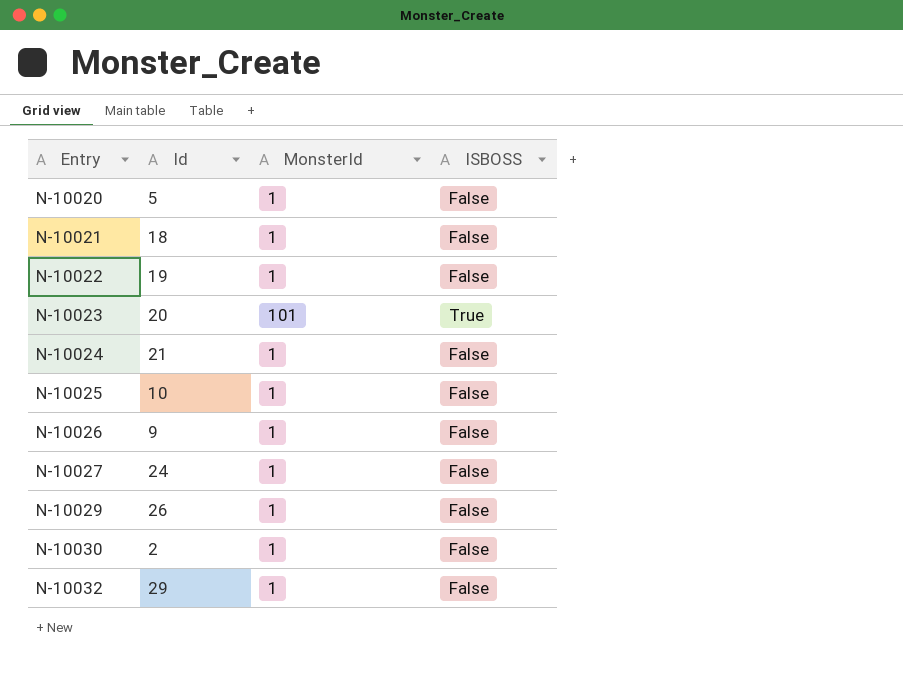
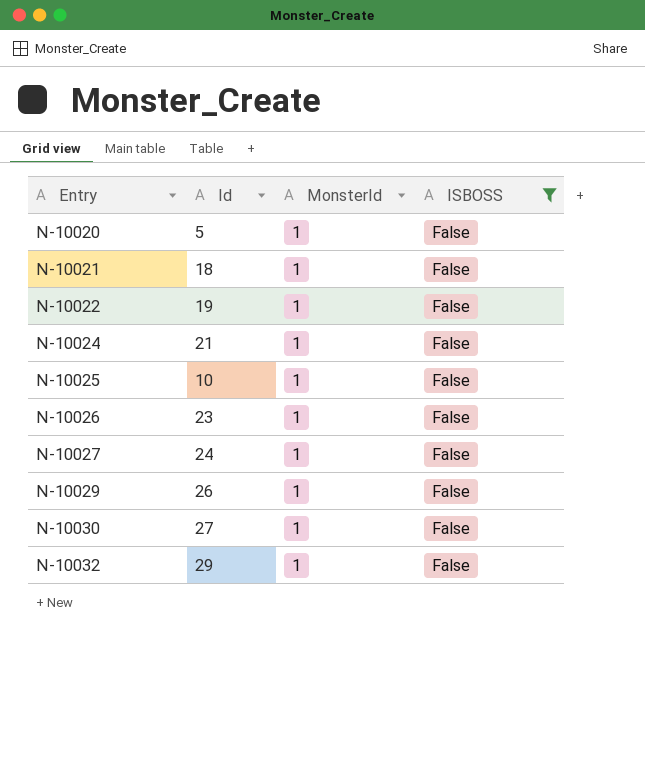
filter: none -> ISBOSS = False
N-10026 | Id: 9 -> 23
N-10030 | Id: 2 -> 27

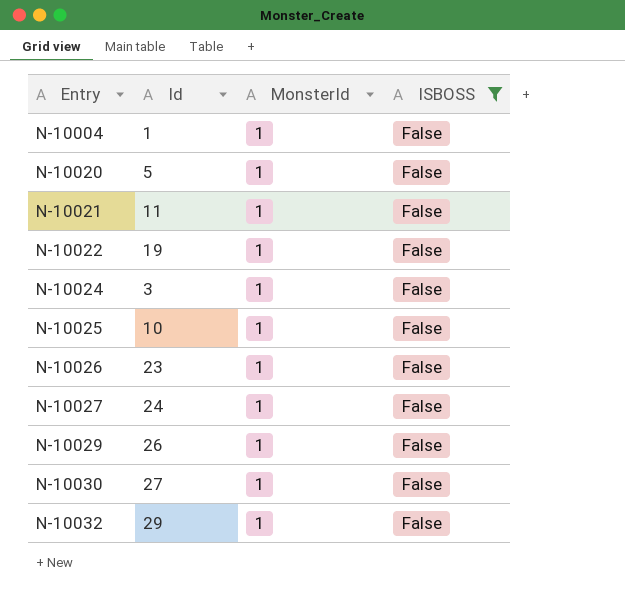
row N-10004: none -> 1 | 1 | False
N-10021 | Id: 18 -> 11
N-10024 | Id: 21 -> 3

